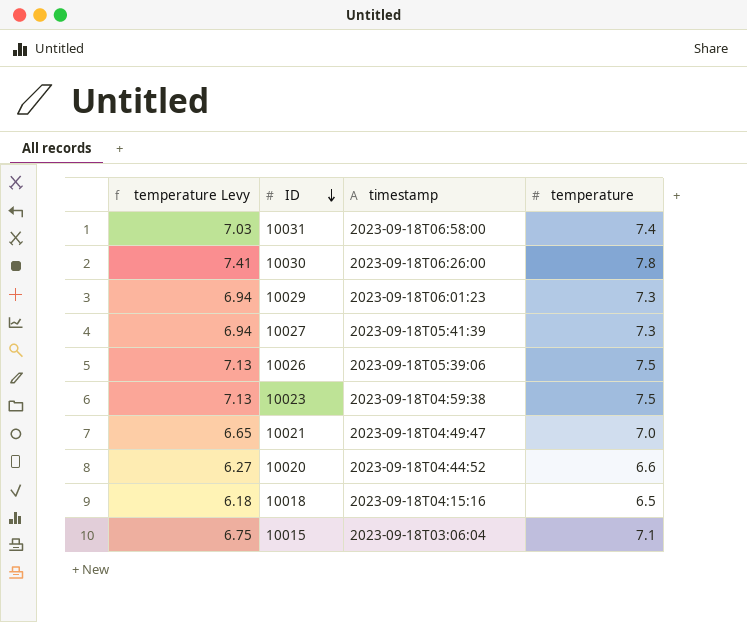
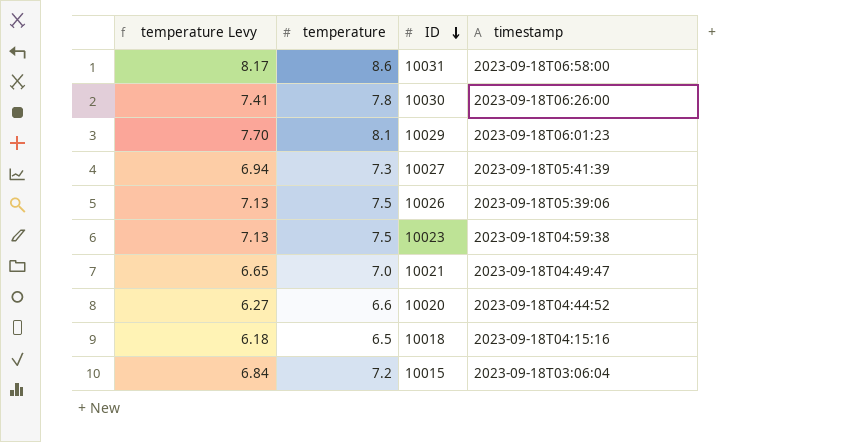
column temperature | position: 4 -> 2
10031 | temperature Levy: 7.03 -> 8.17
10031 | temperature: 7.4 -> 8.6
10029 | temperature Levy: 6.94 -> 7.70
10029 | temperature: 7.3 -> 8.1
10015 | temperature Levy: 6.75 -> 6.84
10015 | temperature: 7.1 -> 7.2

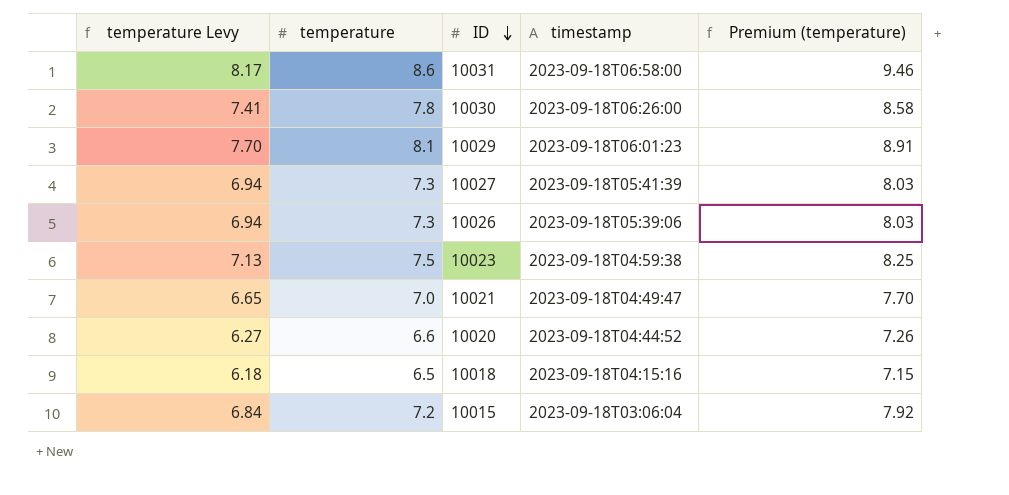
column Premium (temperature) | formula: none -> [temperature] * 1.1
10026 | temperature Levy: 7.13 -> 6.94
10026 | temperature: 7.5 -> 7.3

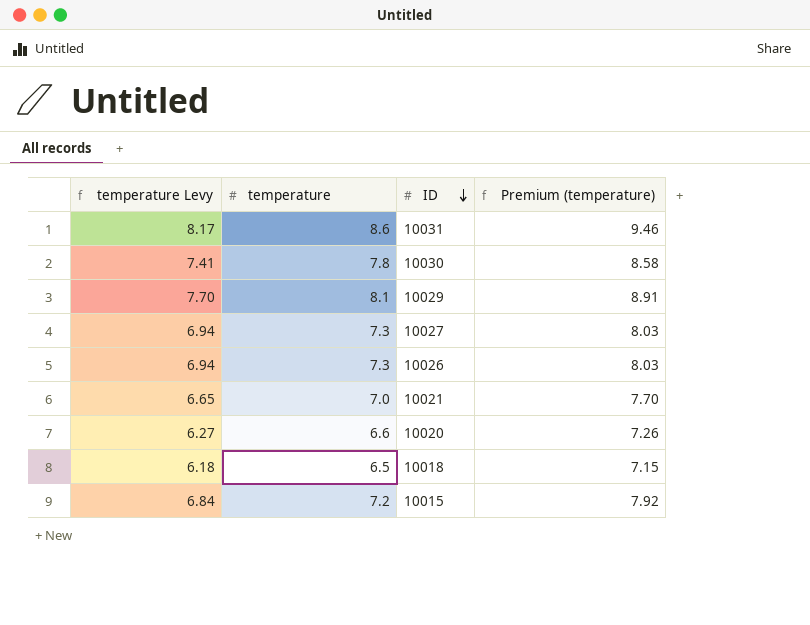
column timestamp | position: 4 -> none
row 10023: 7.13 | 7.5 | 2023-09-18T04:59:38 | 8.25 -> none

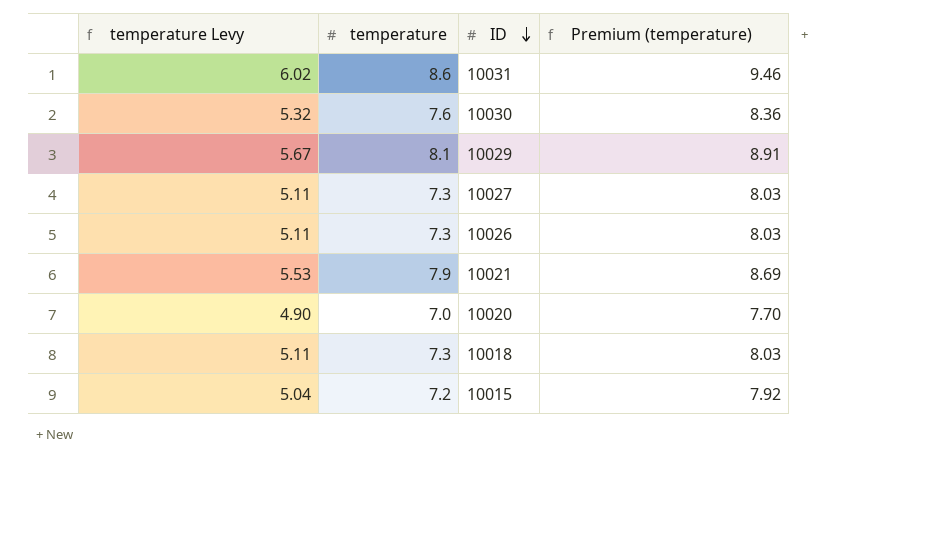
column temperature Levy | formula: [temperature] * 0.95 -> [temperature] * 0.7
10030 | temperature: 7.8 -> 7.6
10030 | Premium (temperature): 8.58 -> 8.36
10021 | temperature: 7.0 -> 7.9
10021 | Premium (temperature): 7.70 -> 8.69
10020 | temperature: 6.6 -> 7.0
10020 | Premium (temperature): 7.26 -> 7.70
10018 | temperature: 6.5 -> 7.3
10018 | Premium (temperature): 7.15 -> 8.03

